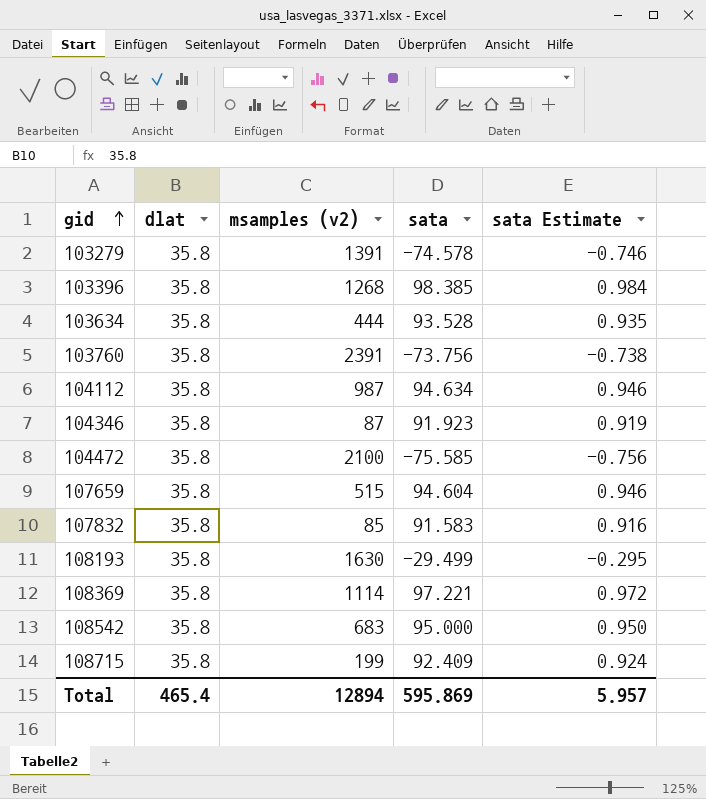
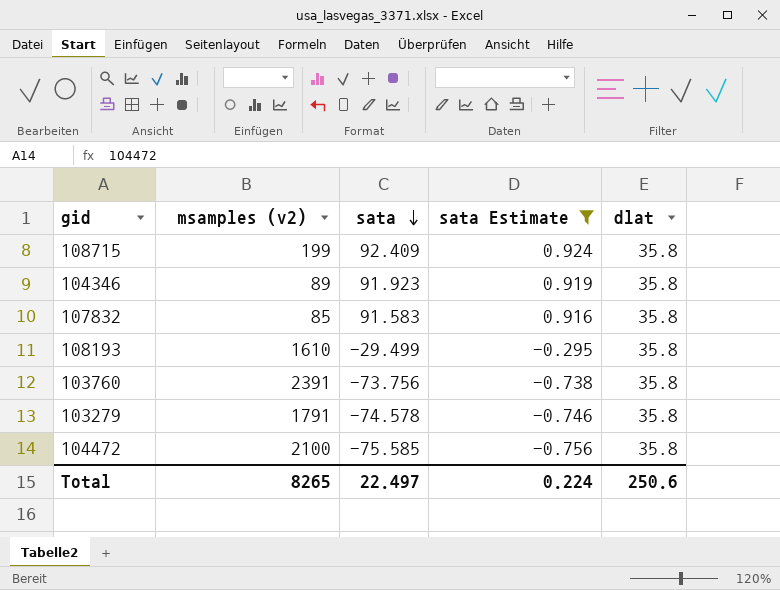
filter: none -> sata Estimate <= 0.924
row order: gid ascending -> sata descending
column dlat | position: 2 -> 5
104346 | msamples (v2): 87 -> 89
108193 | msamples (v2): 1630 -> 1610
103279 | msamples (v2): 1391 -> 1791
Total | msamples (v2): 12894 -> 8265
Total | sata: 595.869 -> 22.497
Total | sata Estimate: 5.957 -> 0.224
Total | dlat: 465.4 -> 250.6

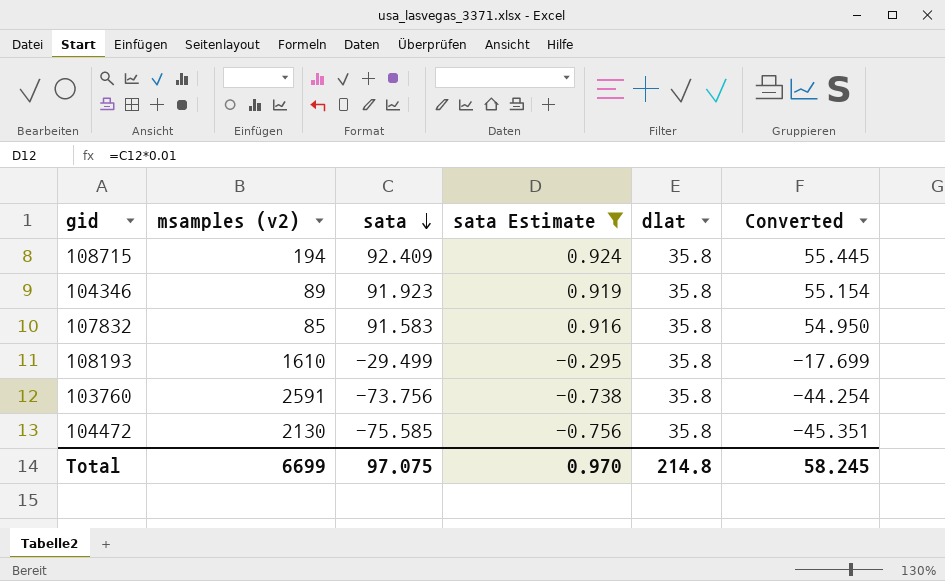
column Converted | formula: none -> [sata] * 0.6
row 103279: 1791 | -74.578 | -0.746 | 35.8 -> none
108715 | msamples (v2): 199 -> 194
103760 | msamples (v2): 2391 -> 2591
104472 | msamples (v2): 2100 -> 2130
Total | msamples (v2): 8265 -> 6699
Total | sata: 22.497 -> 97.075
Total | sata Estimate: 0.224 -> 0.970
Total | dlat: 250.6 -> 214.8

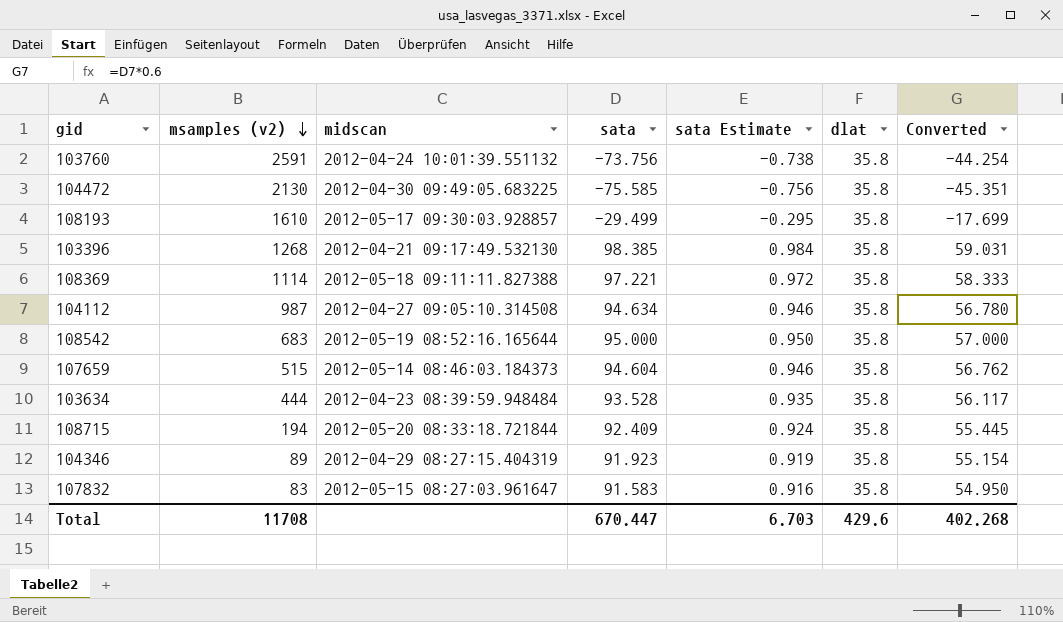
filter: sata Estimate <= 0.924 -> none
row order: sata descending -> msamples (v2) descending
column midscan | position: none -> 3
107832 | msamples (v2): 85 -> 83
Total | msamples (v2): 6699 -> 11708
Total | sata: 97.075 -> 670.447
Total | sata Estimate: 0.970 -> 6.703
Total | dlat: 214.8 -> 429.6
Total | Converted: 58.245 -> 402.268

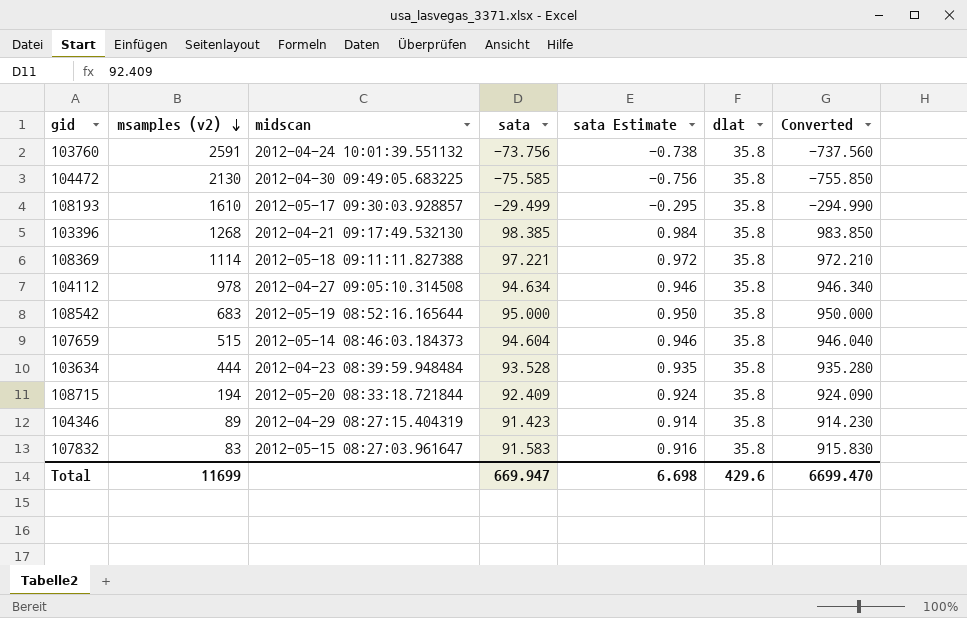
column Converted | formula: [sata] * 0.6 -> [sata] * 10
104112 | msamples (v2): 987 -> 978
104346 | sata: 91.923 -> 91.423
104346 | sata Estimate: 0.919 -> 0.914
Total | msamples (v2): 11708 -> 11699
Total | sata: 670.447 -> 669.947
Total | sata Estimate: 6.703 -> 6.698
Total | Converted: 402.268 -> 6699.470

